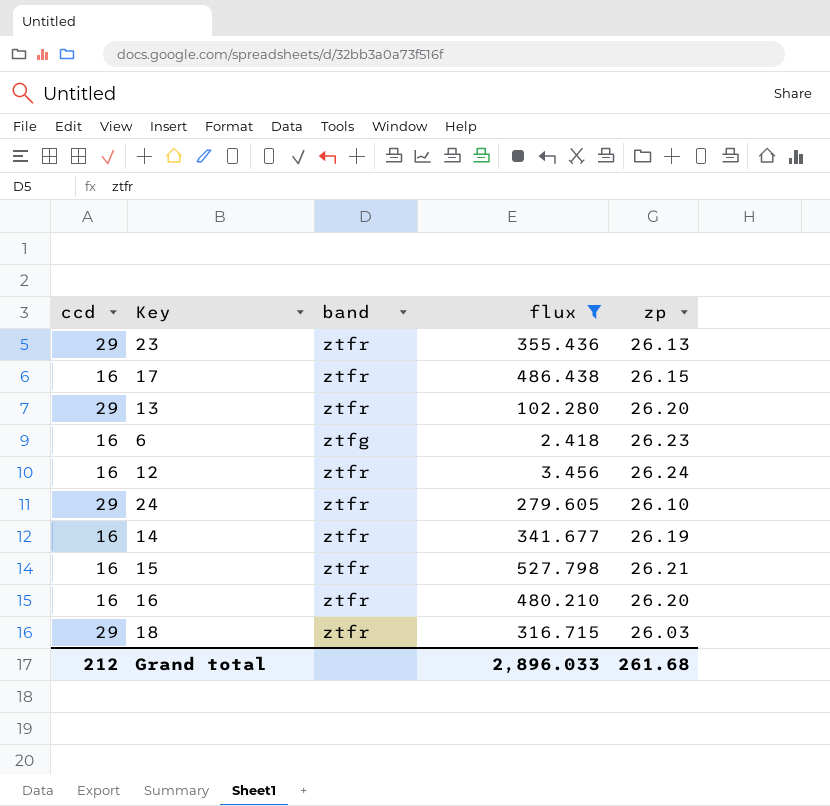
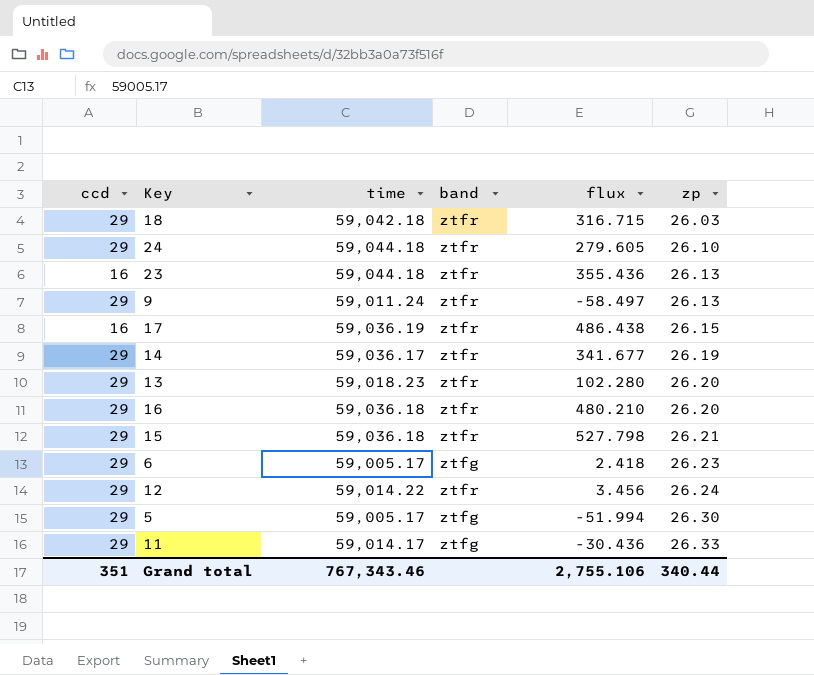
filter: flux >= 2.418 -> none
row order: none -> zp ascending
column time | position: none -> 3
23 | ccd: 29 -> 16
14 | ccd: 16 -> 29
16 | ccd: 16 -> 29
15 | ccd: 16 -> 29
6 | ccd: 16 -> 29
12 | ccd: 16 -> 29
Grand total | ccd: 212 -> 351
Grand total | flux: 2,896.033 -> 2,755.106
Grand total | zp: 261.68 -> 340.44

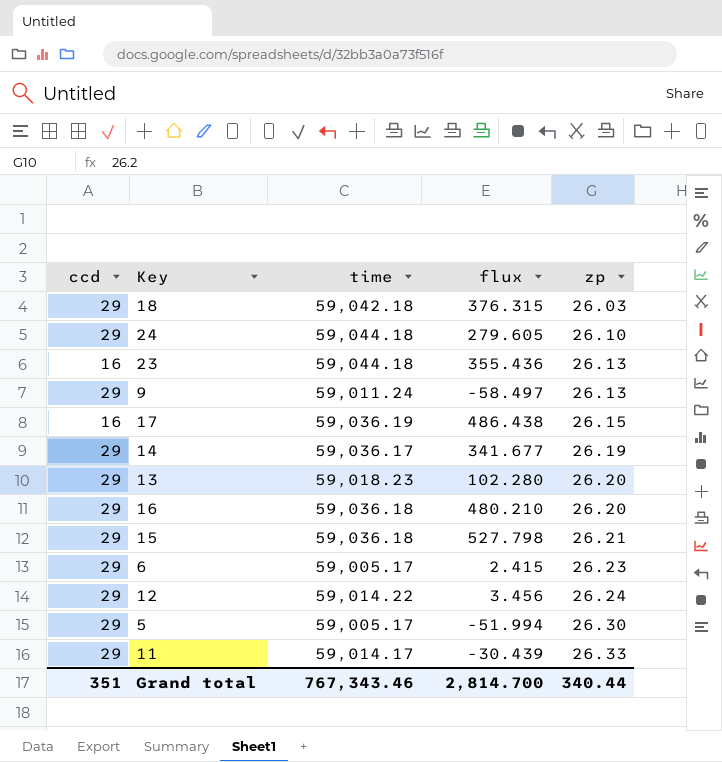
column band | position: 4 -> none
18 | flux: 316.715 -> 376.315
6 | flux: 2.418 -> 2.415
11 | flux: -30.436 -> -30.439
Grand total | flux: 2,755.106 -> 2,814.700

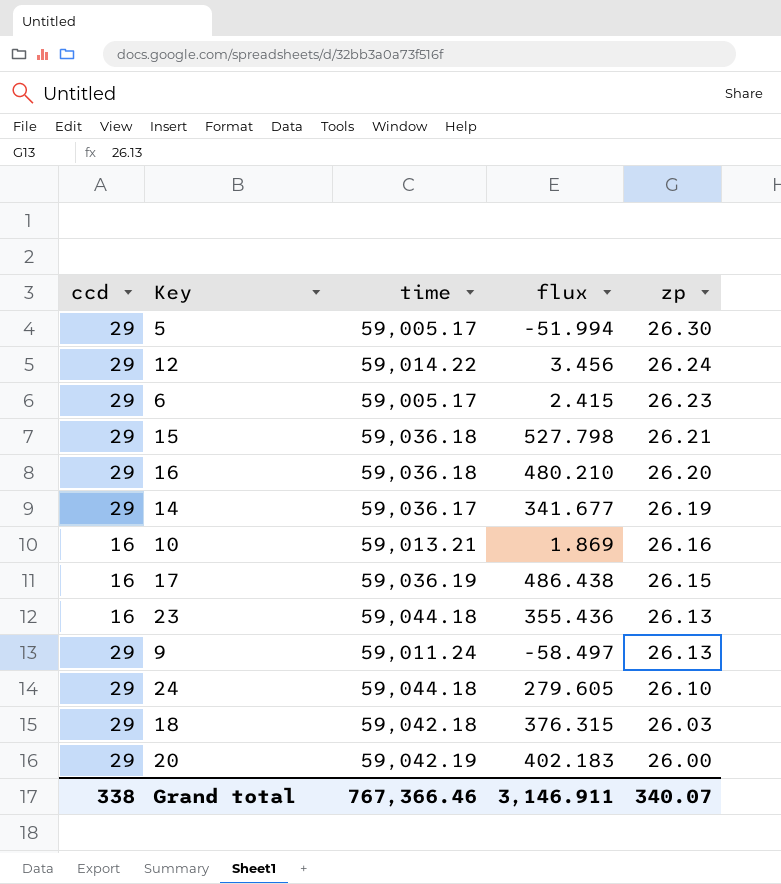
row order: zp ascending -> zp descending
row 13: 29 | 59,018.23 | 102.280 | 26.20 -> none
row 11: 29 | 59,014.17 | -30.439 | 26.33 -> none
row 10: none -> 16 | 59,013.21 | 1.869 | 26.16
row 20: none -> 29 | 59,042.19 | 402.183 | 26.00
Grand total | ccd: 351 -> 338
Grand total | time: 767,343.46 -> 767,366.46
Grand total | flux: 2,814.700 -> 3,146.911
Grand total | zp: 340.44 -> 340.07

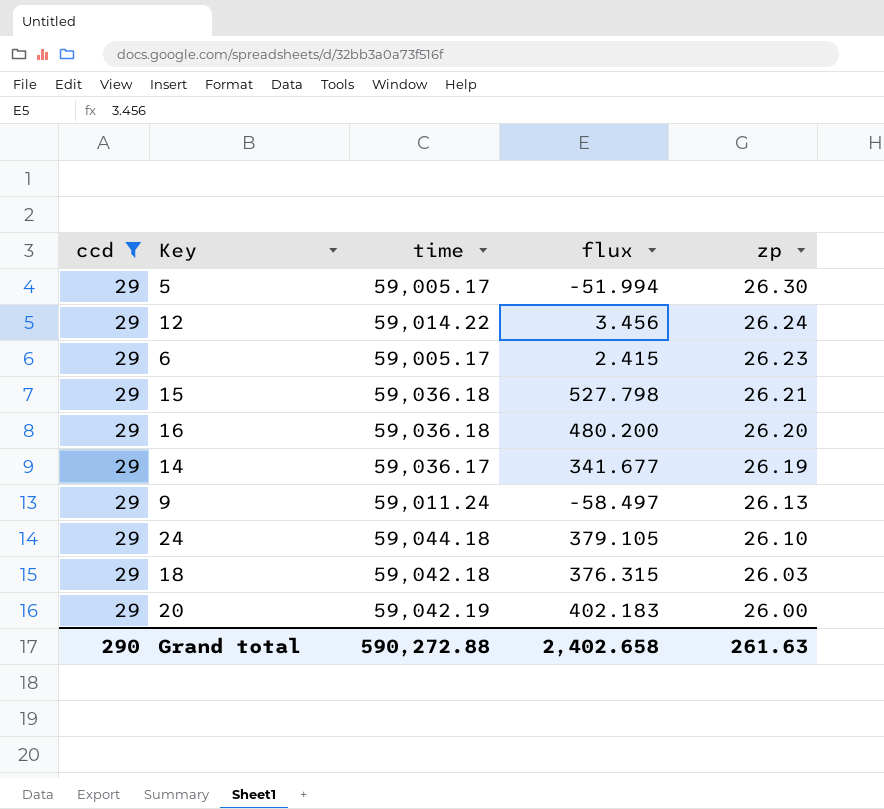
filter: none -> ccd = 29
16 | flux: 480.210 -> 480.200
24 | flux: 279.605 -> 379.105
Grand total | ccd: 338 -> 290
Grand total | time: 767,366.46 -> 590,272.88
Grand total | flux: 3,146.911 -> 2,402.658
Grand total | zp: 340.07 -> 261.63

